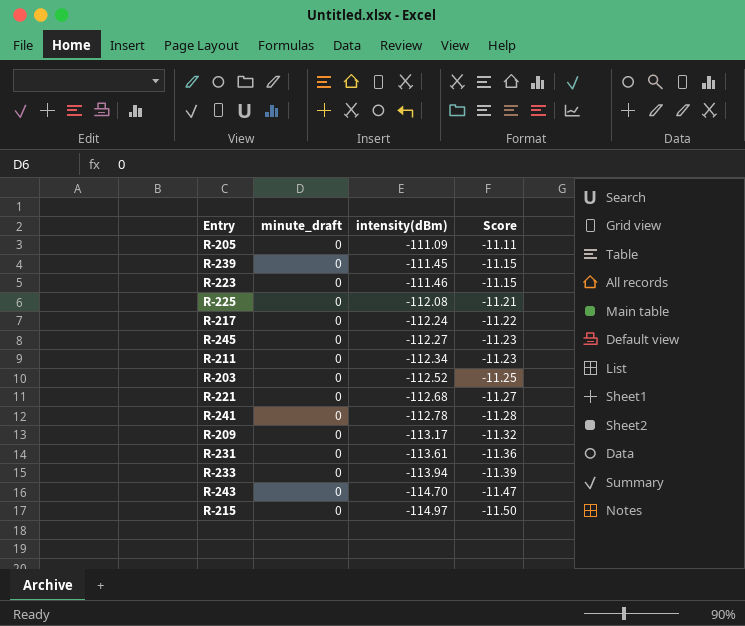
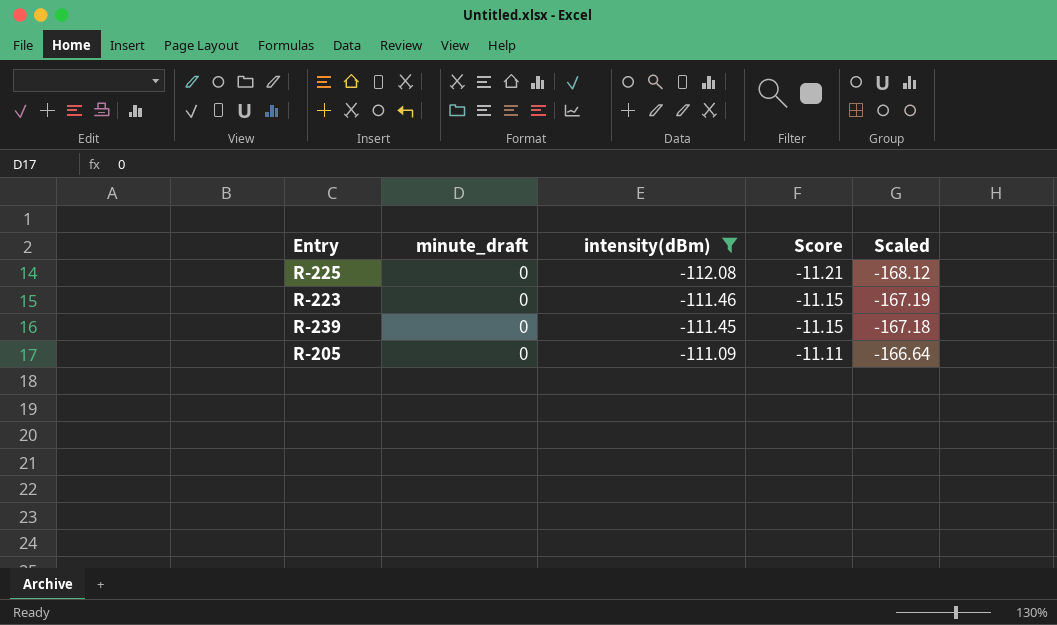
filter: none -> intensity(dBm) >= -112.08
row order: intensity(dBm) descending -> intensity(dBm) ascending
column Scaled | formula: none -> [intensity(dBm)] * 1.5

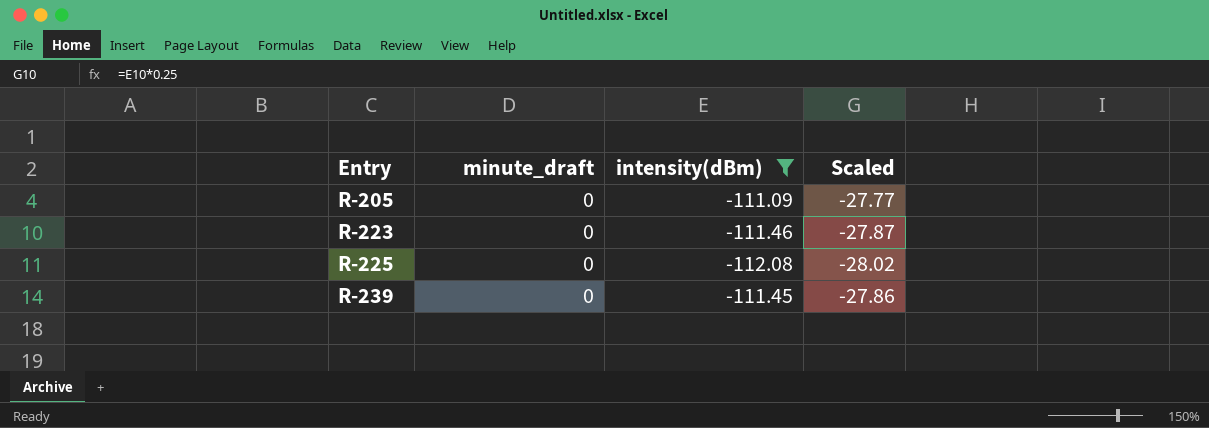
row order: intensity(dBm) ascending -> Entry ascending
column Score | formula: [intensity(dBm)] * 0.1 -> none
column Scaled | formula: [intensity(dBm)] * 1.5 -> [intensity(dBm)] * 0.25

